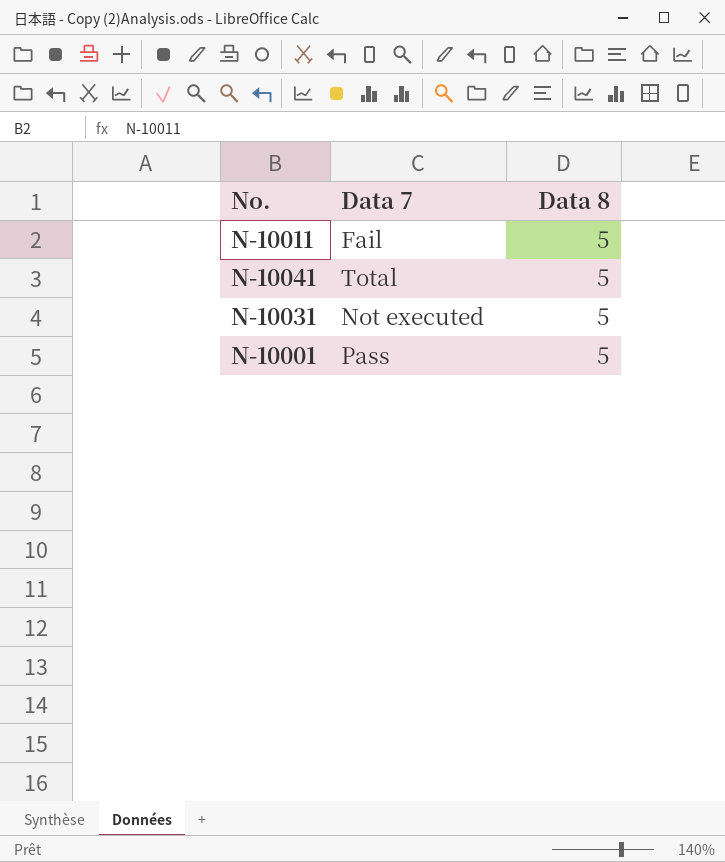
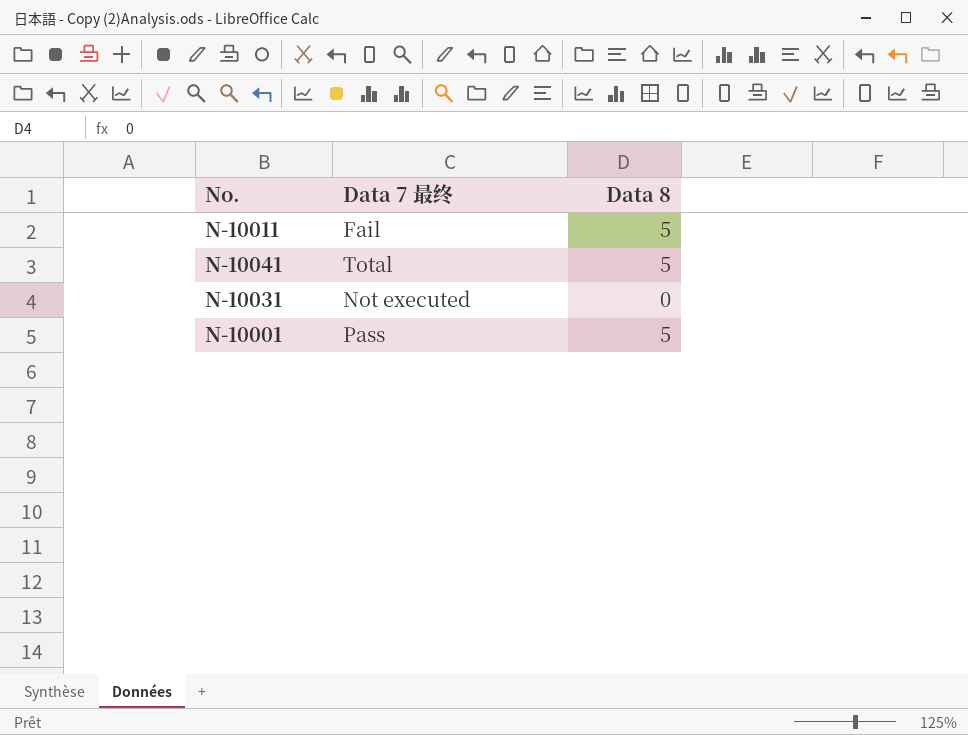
column name: Data 7 -> Data 7 最终
N-10031 | Data 8: 5 -> 0

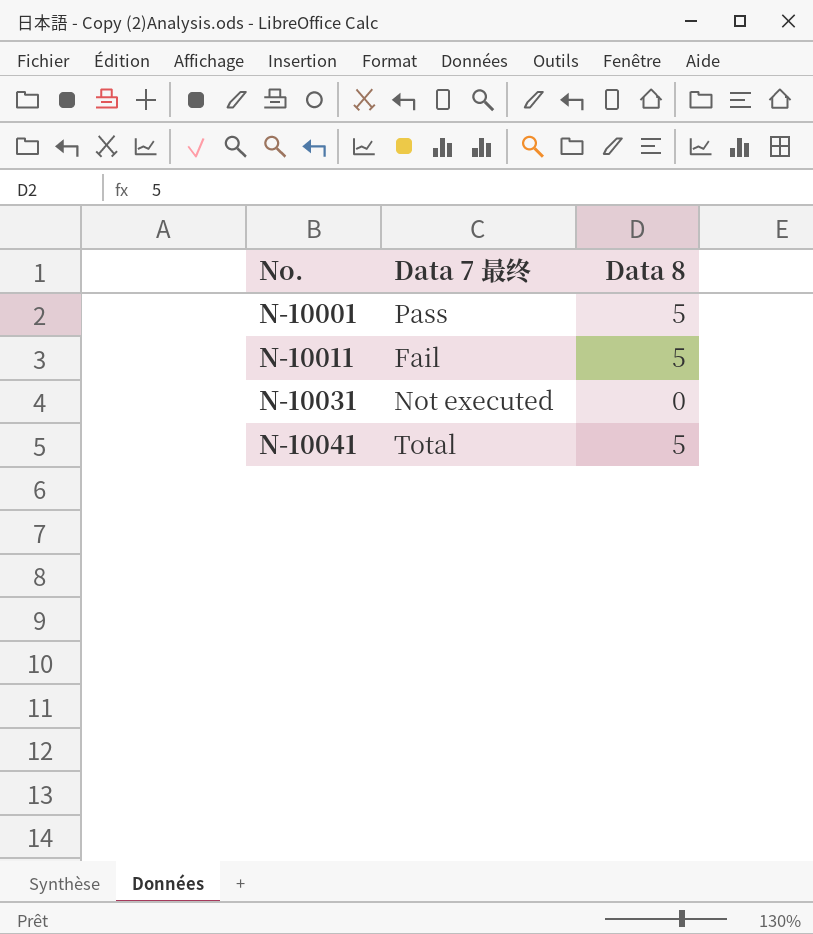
row order: none -> No. ascending

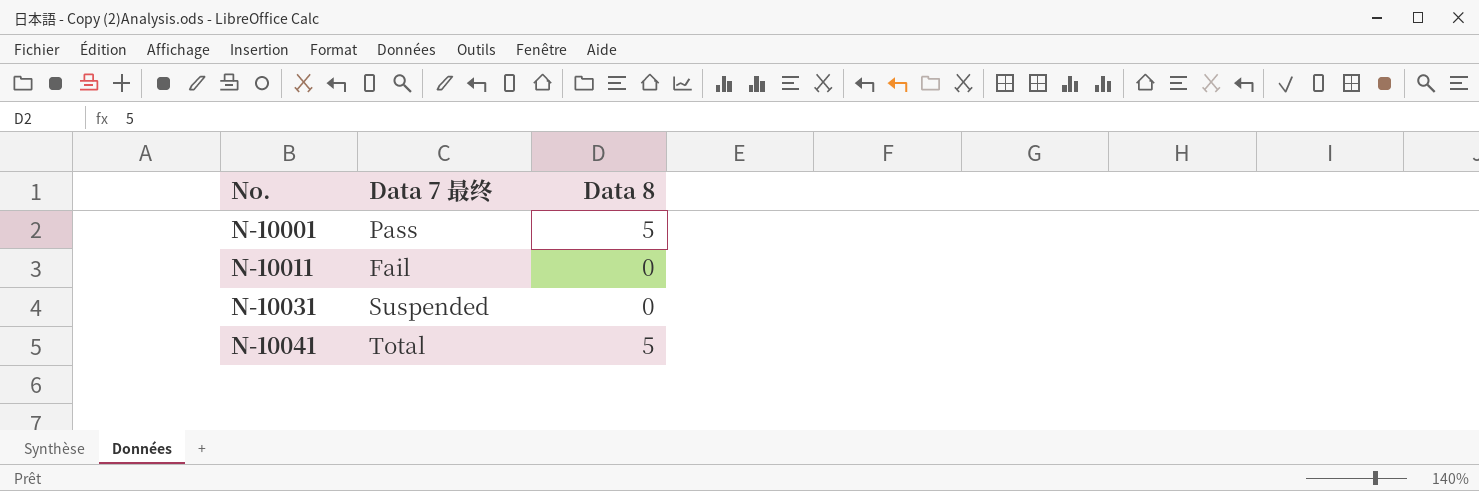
N-10011 | Data 8: 5 -> 0
N-10031 | Data 7 最终: Not executed -> Suspended

